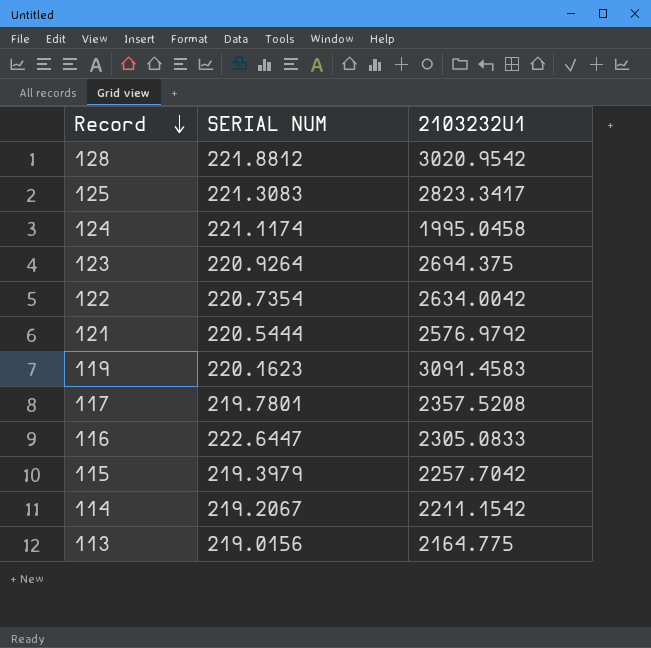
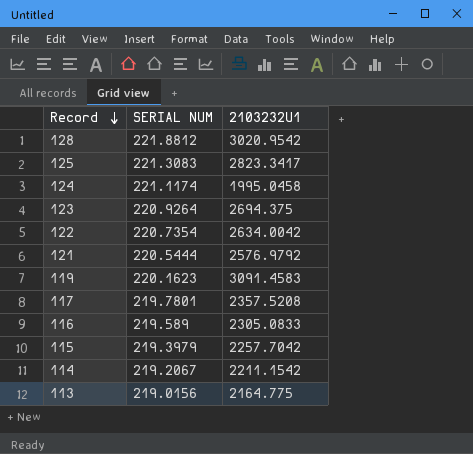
116 | SERIAL NUM: 222.6447 -> 219.589

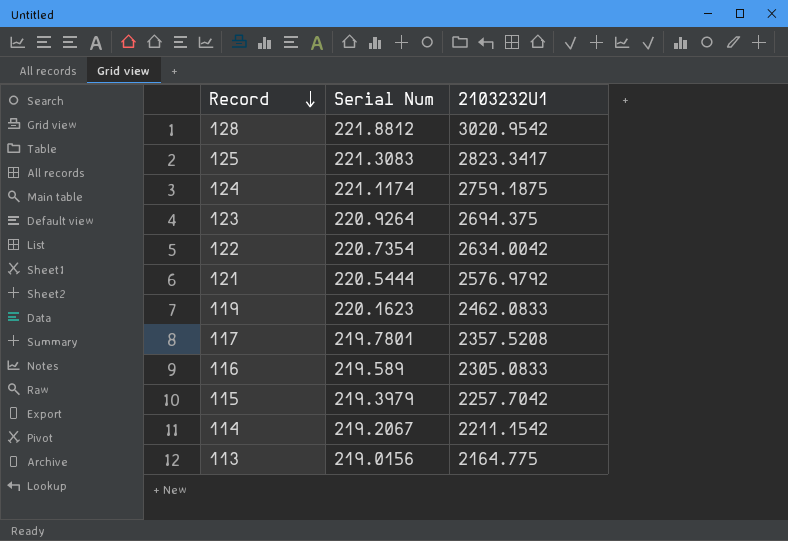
column name: SERIAL NUM -> Serial Num
124 | 2103232U1: 1995.0458 -> 2759.1875
119 | 2103232U1: 3091.4583 -> 2462.0833

